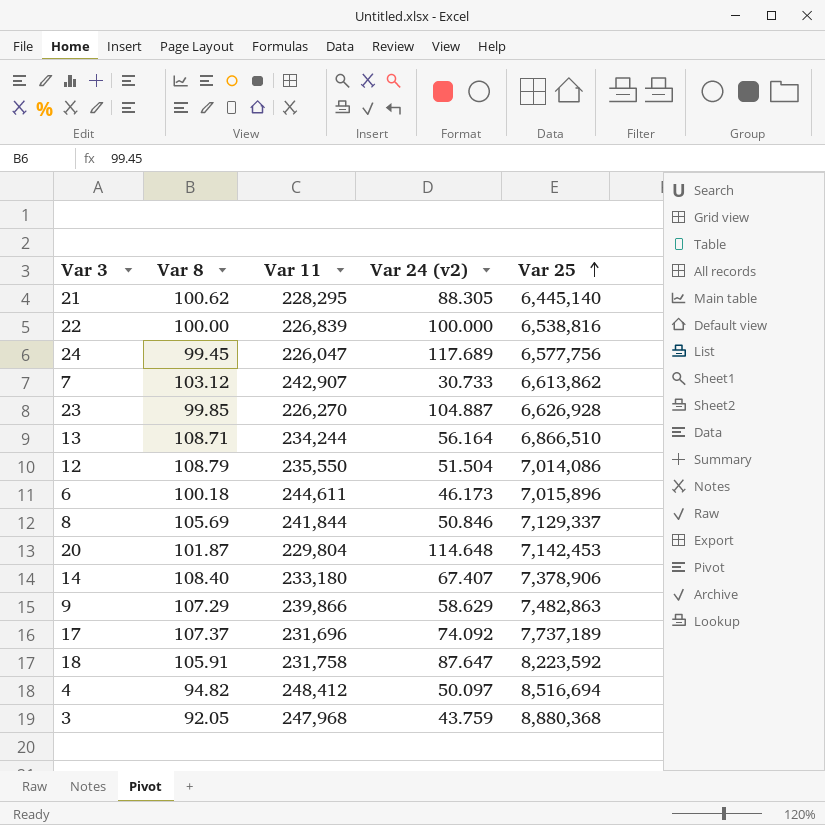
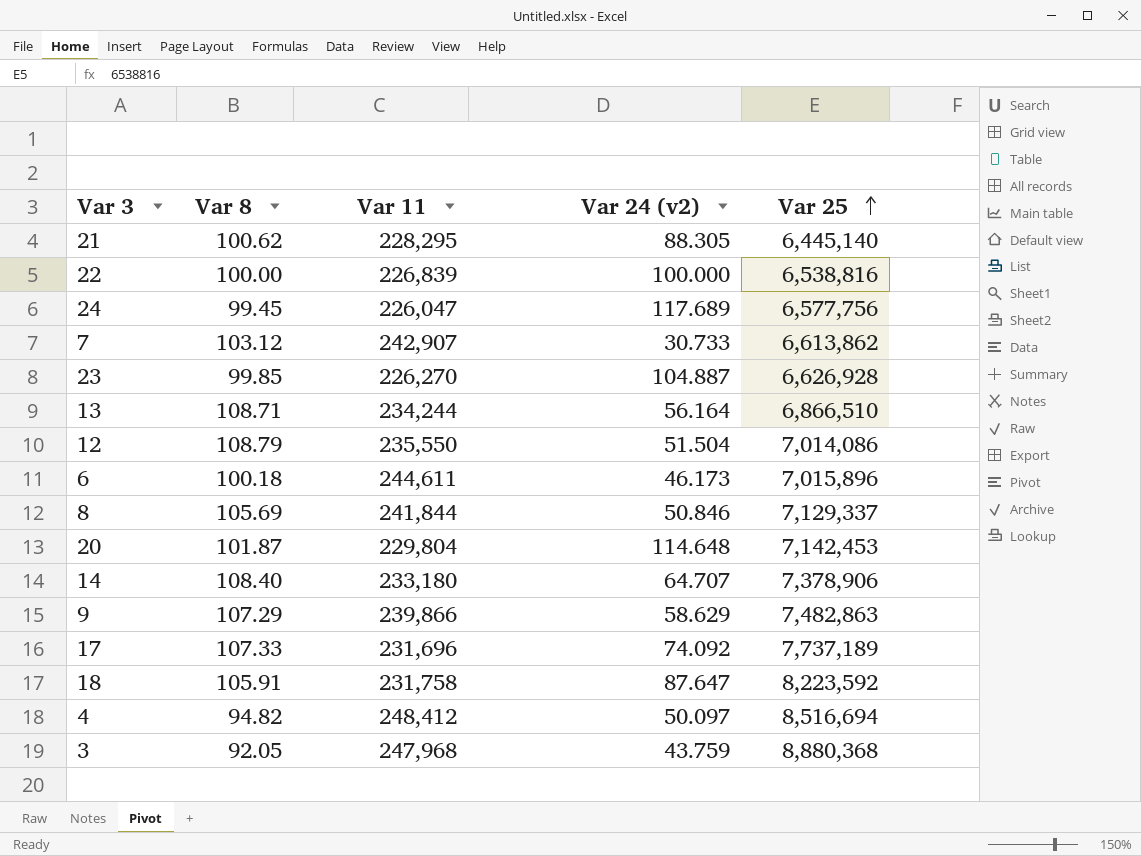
14 | Var 24 (v2): 67.407 -> 64.707
17 | Var 8: 107.37 -> 107.33

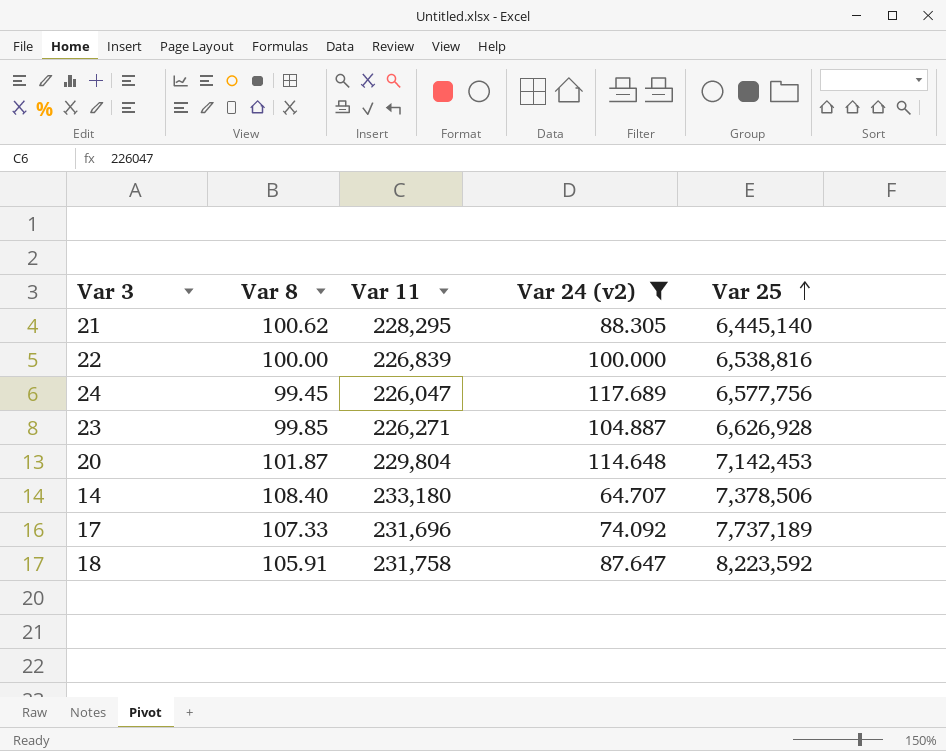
filter: none -> Var 24 (v2) >= 64.707
23 | Var 11: 226,270 -> 226,271
14 | Var 25: 7,378,906 -> 7,378,506

